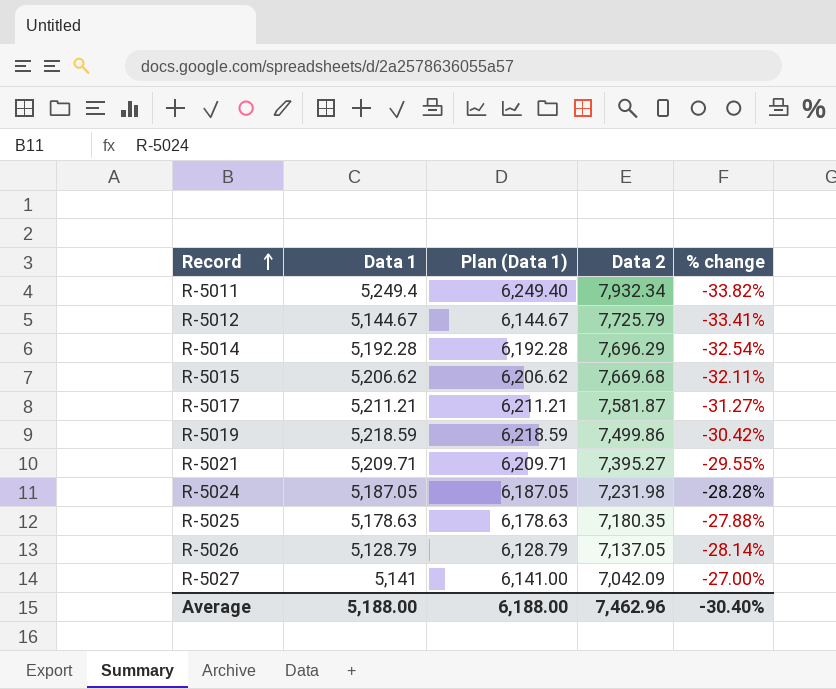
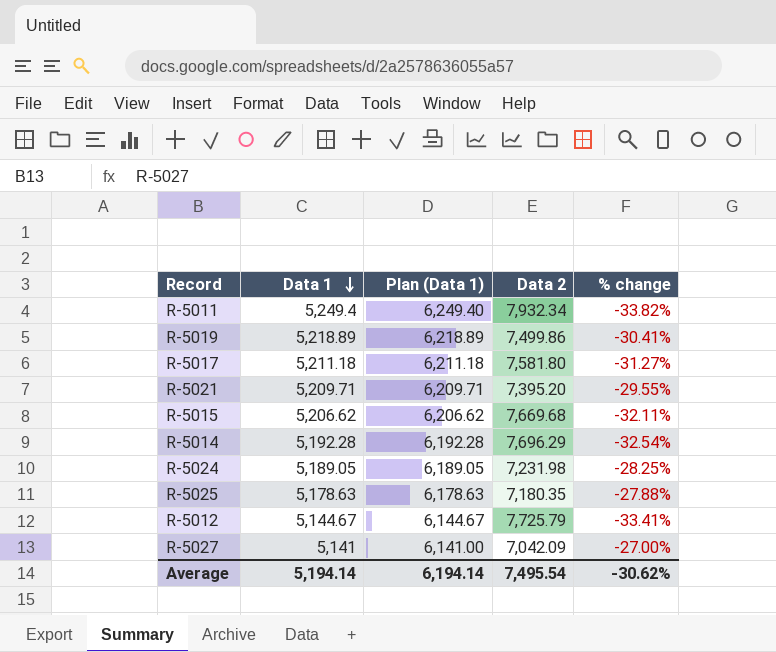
row order: Record ascending -> Data 1 descending
row R-5026: 5,128.79 | 6,128.79 | 7,137.05 | -28.14% -> none
R-5019 | Data 1: 5,218.59 -> 5,218.89
R-5019 | Plan (Data 1): 6,218.59 -> 6,218.89
R-5019 | % change: -30.42% -> -30.41%
R-5017 | Data 1: 5,211.21 -> 5,211.18
R-5017 | Plan (Data 1): 6,211.21 -> 6,211.18
R-5017 | Data 2: 7,581.87 -> 7,581.80
R-5021 | Data 2: 7,395.27 -> 7,395.20
R-5024 | Data 1: 5,187.05 -> 5,189.05
R-5024 | Plan (Data 1): 6,187.05 -> 6,189.05
R-5024 | % change: -28.28% -> -28.25%
Average | Data 1: 5,188.00 -> 5,194.14
Average | Plan (Data 1): 6,188.00 -> 6,194.14
Average | Data 2: 7,462.96 -> 7,495.54
Average | % change: -30.40% -> -30.62%

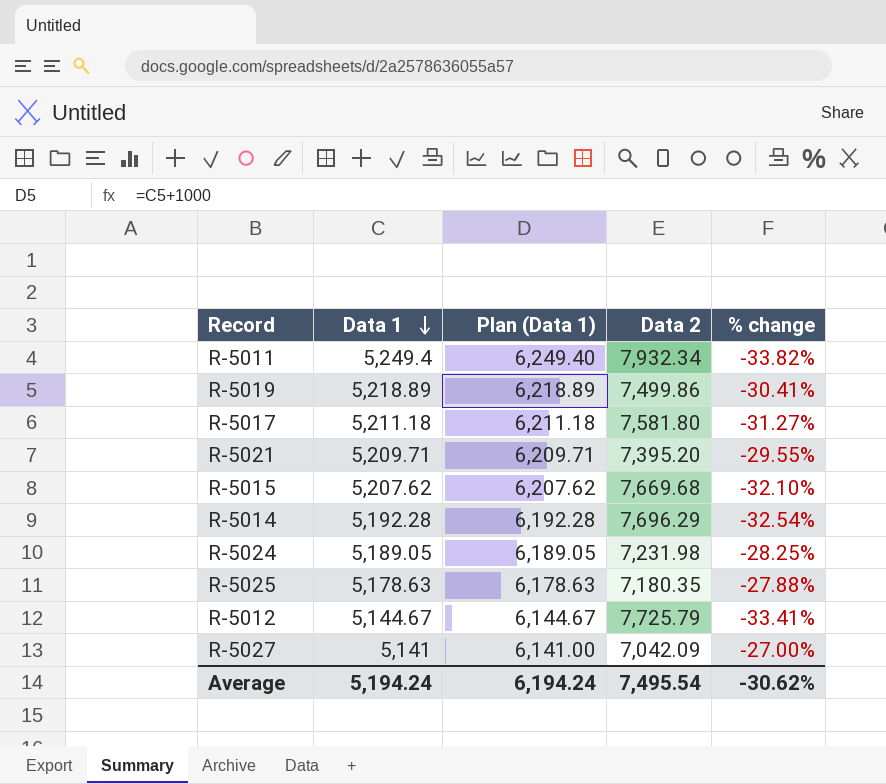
R-5015 | Data 1: 5,206.62 -> 5,207.62
R-5015 | Plan (Data 1): 6,206.62 -> 6,207.62
R-5015 | % change: -32.11% -> -32.10%
Average | Data 1: 5,194.14 -> 5,194.24
Average | Plan (Data 1): 6,194.14 -> 6,194.24

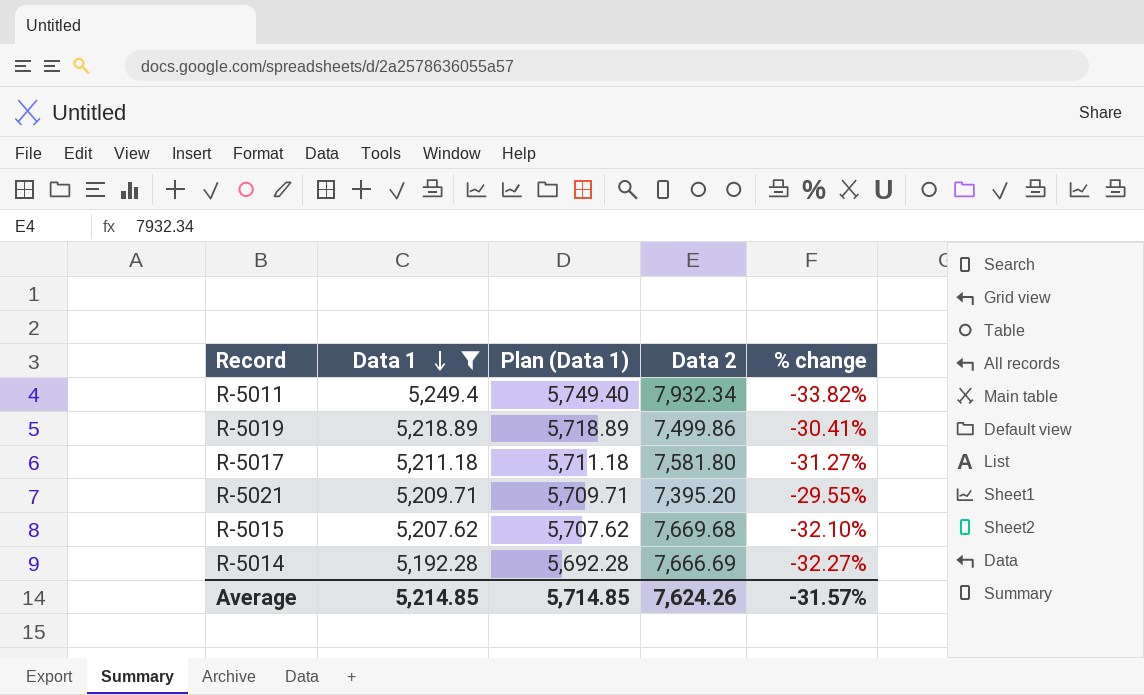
filter: none -> Data 1 >= 5,192.28
column Plan (Data 1) | formula: [Data 1] + 1000 -> [Data 1] + 500
R-5014 | Data 2: 7,696.29 -> 7,666.69
R-5014 | % change: -32.54% -> -32.27%
Average | Data 1: 5,194.24 -> 5,214.85
Average | Plan (Data 1): 6,194.24 -> 5,714.85
Average | Data 2: 7,495.54 -> 7,624.26
Average | % change: -30.62% -> -31.57%

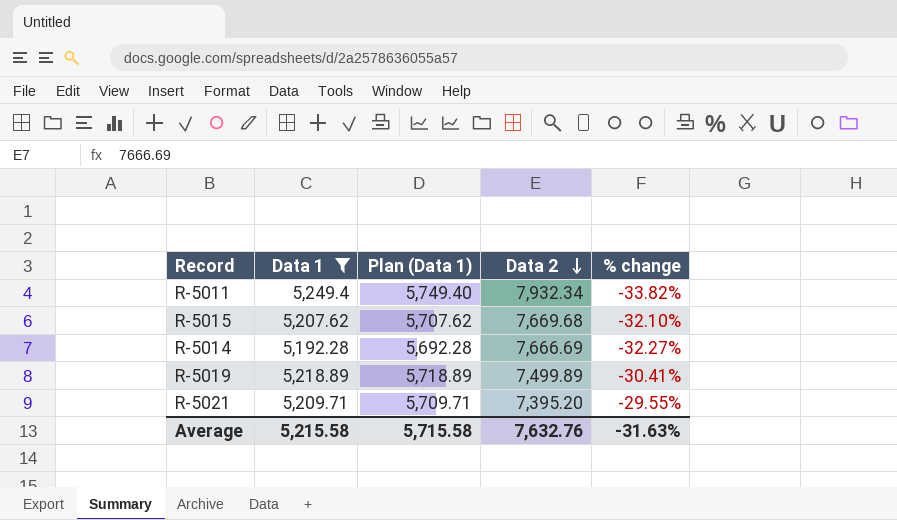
row order: Data 1 descending -> Data 2 descending
row R-5017: 5,211.18 | 5,711.18 | 7,581.80 | -31.27% -> none
R-5019 | Data 2: 7,499.86 -> 7,499.89
Average | Data 1: 5,214.85 -> 5,215.58
Average | Plan (Data 1): 5,714.85 -> 5,715.58
Average | Data 2: 7,624.26 -> 7,632.76
Average | % change: -31.57% -> -31.63%

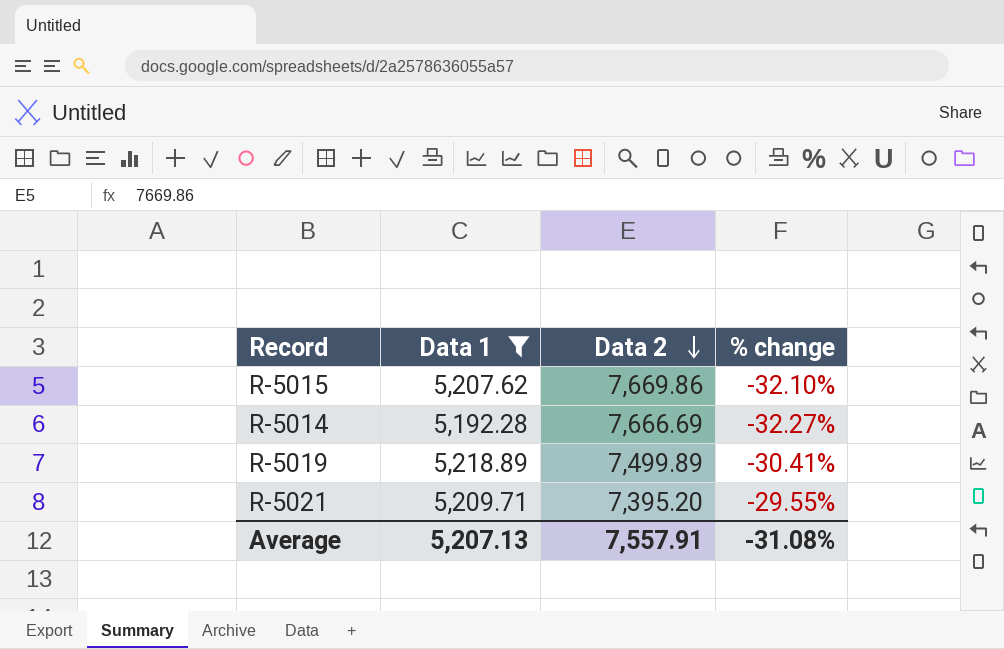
column Plan (Data 1) | formula: [Data 1] + 500 -> none
row R-5011: 5,249.4 | 5,749.40 | 7,932.34 | -33.82% -> none
R-5015 | Data 2: 7,669.68 -> 7,669.86
Average | Data 1: 5,215.58 -> 5,207.13
Average | Data 2: 7,632.76 -> 7,557.91
Average | % change: -31.63% -> -31.08%

